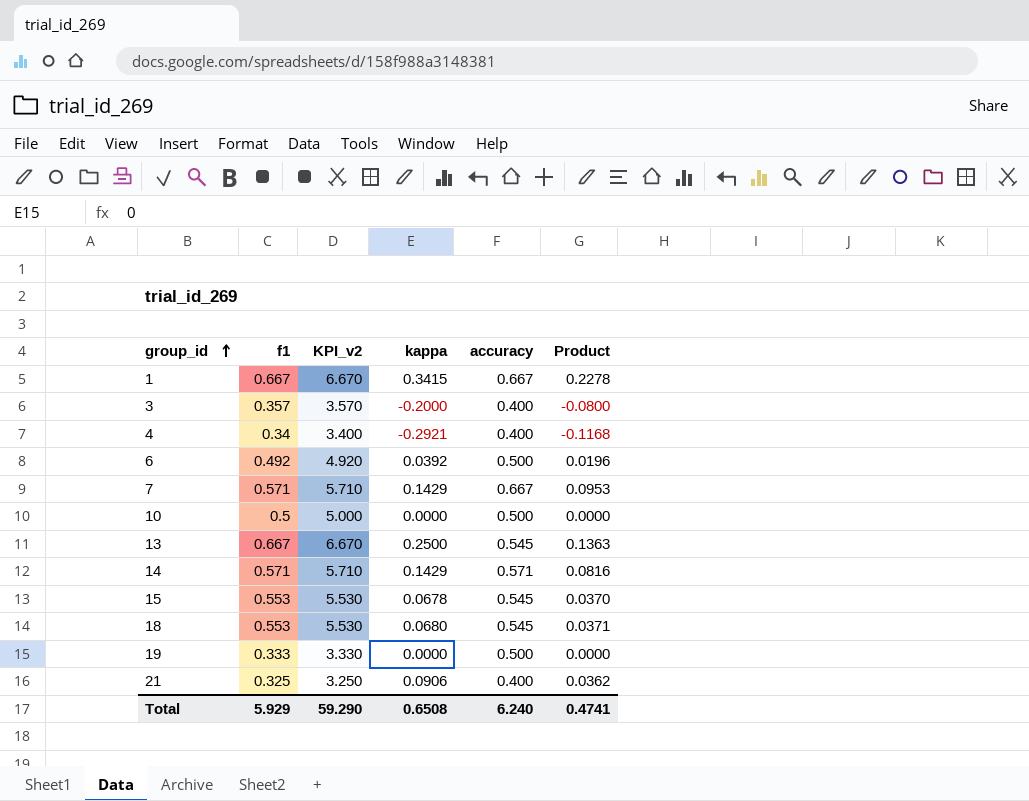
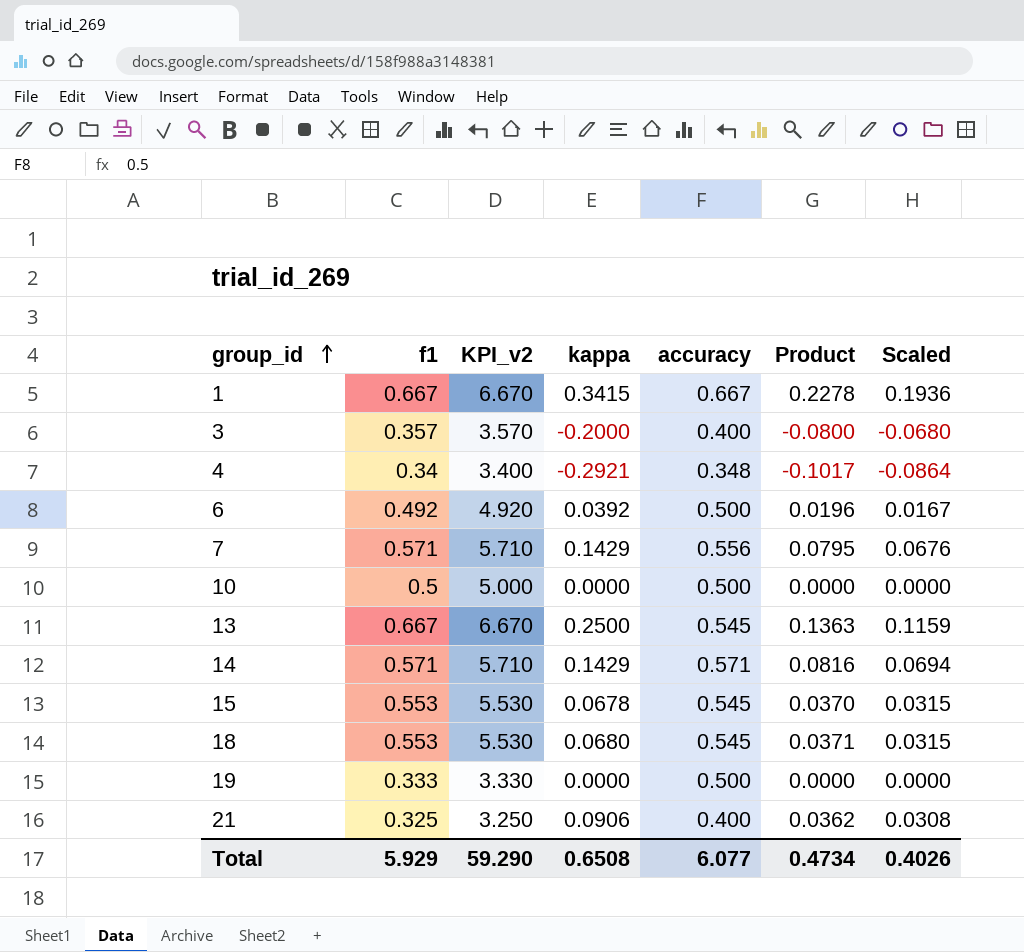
column Scaled | formula: none -> [Product] * 0.85
4 | accuracy: 0.400 -> 0.348
4 | Product: -0.1168 -> -0.1017
7 | accuracy: 0.667 -> 0.556
7 | Product: 0.0953 -> 0.0795
Total | accuracy: 6.240 -> 6.077
Total | Product: 0.4741 -> 0.4734

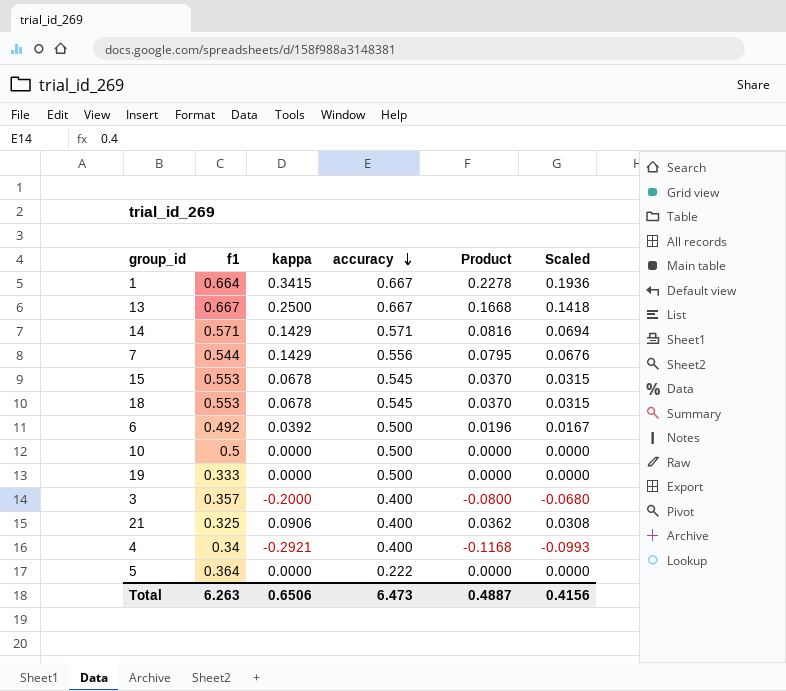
row order: group_id ascending -> accuracy descending
column KPI_v2 | formula: [f1] * 10 -> none
1 | f1: 0.667 -> 0.664
13 | accuracy: 0.545 -> 0.667
13 | Product: 0.1363 -> 0.1668
13 | Scaled: 0.1159 -> 0.1418
7 | f1: 0.571 -> 0.544
18 | kappa: 0.0680 -> 0.0678
18 | Product: 0.0371 -> 0.0370
4 | accuracy: 0.348 -> 0.400
4 | Product: -0.1017 -> -0.1168
4 | Scaled: -0.0864 -> -0.0993
row 5: none -> 0.364 | 0.0000 | 0.222 | 0.0000 | 0.0000
Total | f1: 5.929 -> 6.263
Total | kappa: 0.6508 -> 0.6506
Total | accuracy: 6.077 -> 6.473
Total | Product: 0.4734 -> 0.4887
Total | Scaled: 0.4026 -> 0.4156

